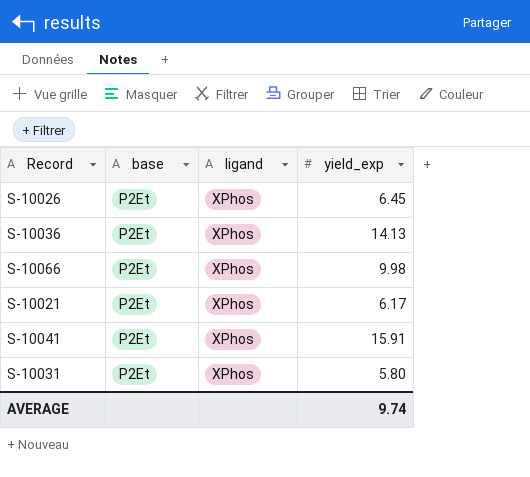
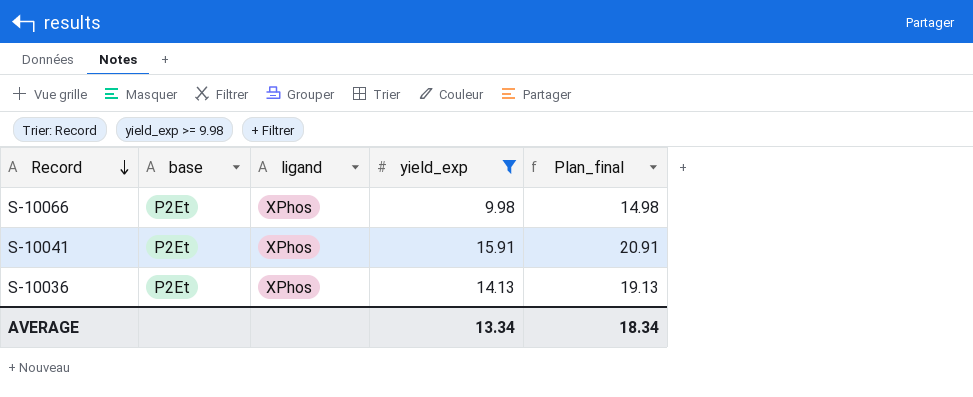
filter: none -> yield_exp >= 9.98
row order: none -> Record descending
column Plan_final | formula: none -> [yield_exp] + 5
AVERAGE | yield_exp: 9.74 -> 13.34

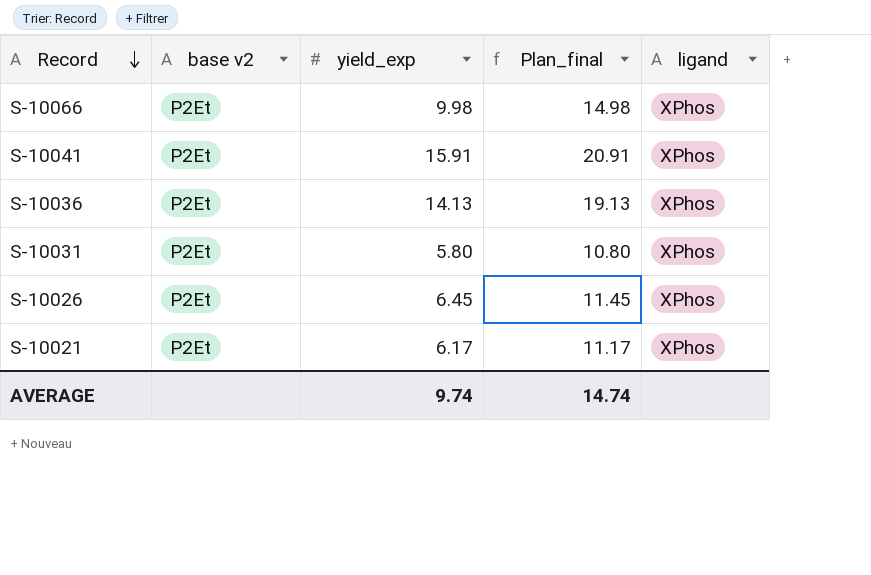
filter: yield_exp >= 9.98 -> none
column name: base -> base v2
column ligand | position: 3 -> 5
AVERAGE | yield_exp: 13.34 -> 9.74
AVERAGE | Plan_final: 18.34 -> 14.74

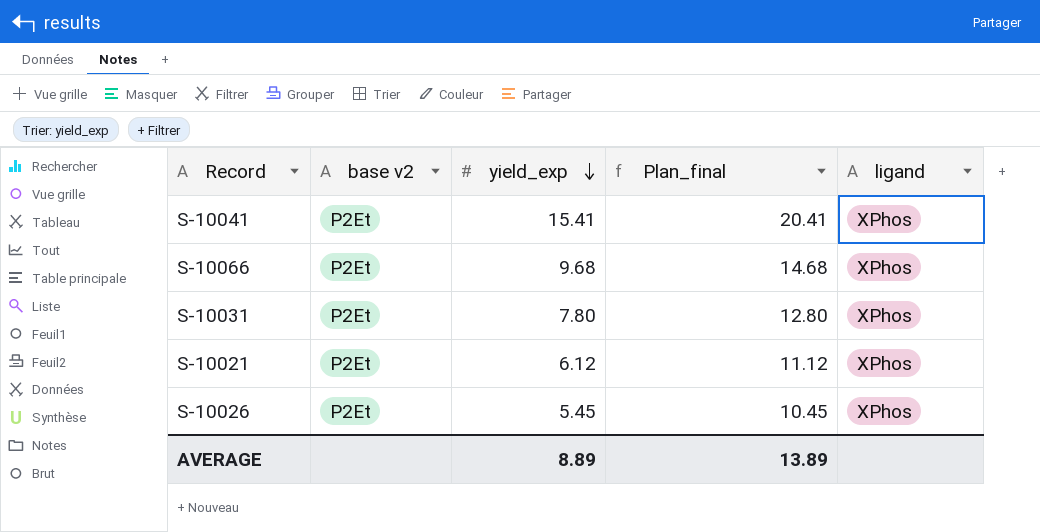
row order: Record descending -> yield_exp descending
row S-10036: P2Et | 14.13 | 19.13 | XPhos -> none
S-10041 | yield_exp: 15.91 -> 15.41
S-10041 | Plan_final: 20.91 -> 20.41
S-10066 | yield_exp: 9.98 -> 9.68
S-10066 | Plan_final: 14.98 -> 14.68
S-10031 | yield_exp: 5.80 -> 7.80
S-10031 | Plan_final: 10.80 -> 12.80
S-10021 | yield_exp: 6.17 -> 6.12
S-10021 | Plan_final: 11.17 -> 11.12
S-10026 | yield_exp: 6.45 -> 5.45
S-10026 | Plan_final: 11.45 -> 10.45
AVERAGE | yield_exp: 9.74 -> 8.89
AVERAGE | Plan_final: 14.74 -> 13.89

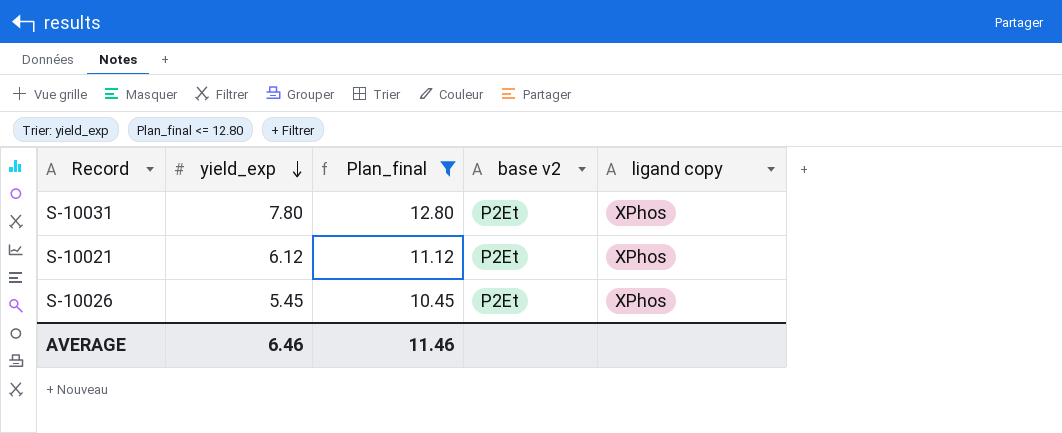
filter: none -> Plan_final <= 12.80
column base v2 | position: 2 -> 4
column name: ligand -> ligand copy
AVERAGE | yield_exp: 8.89 -> 6.46
AVERAGE | Plan_final: 13.89 -> 11.46

